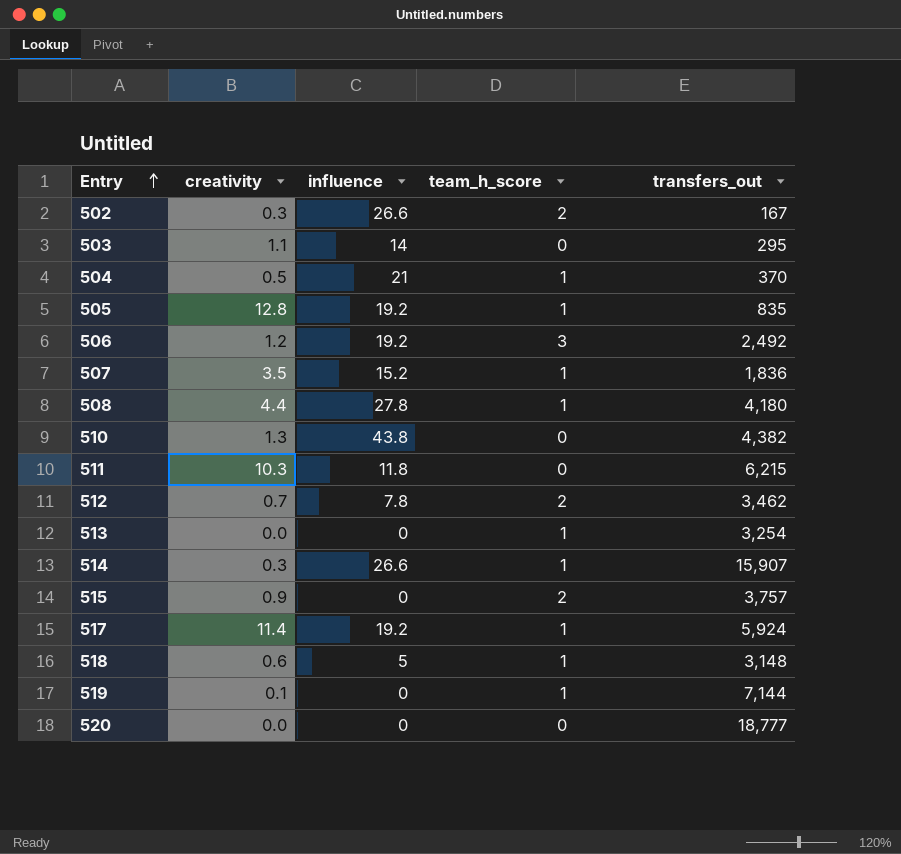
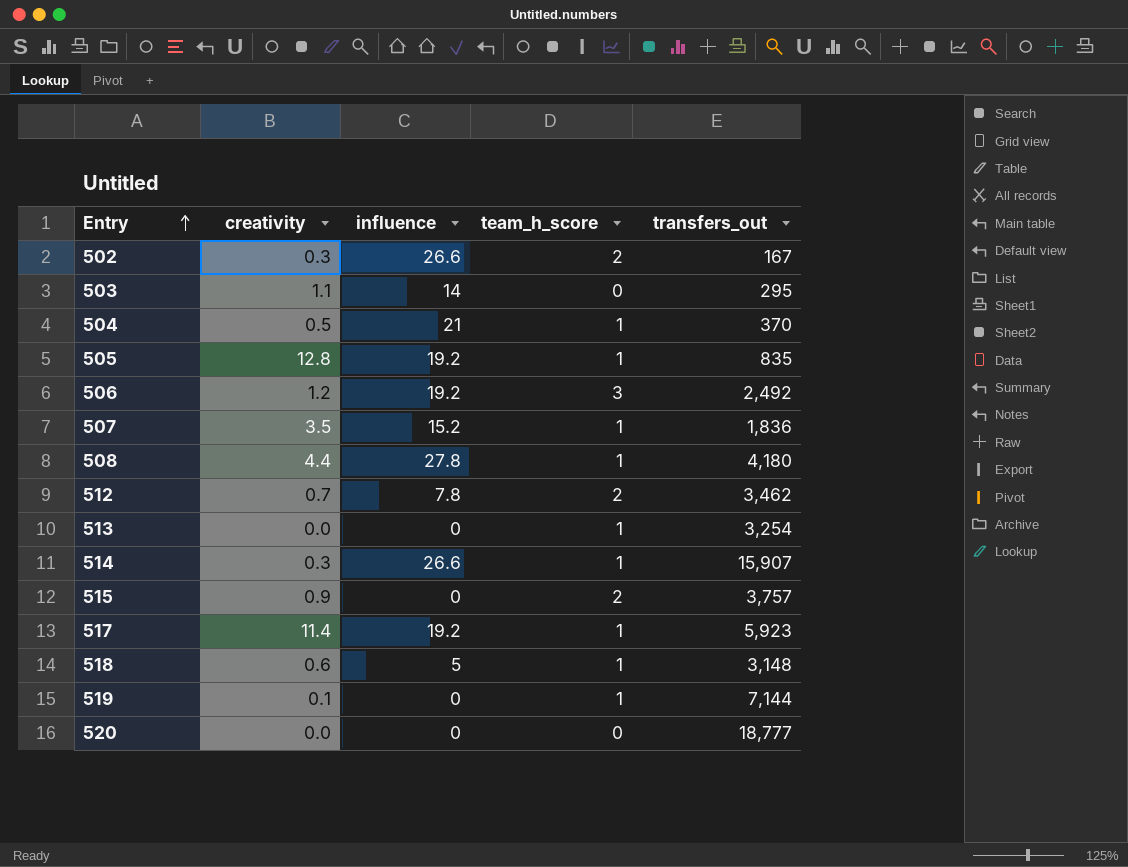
row 510: 1.3 | 43.8 | 0 | 4,382 -> none
row 511: 10.3 | 11.8 | 0 | 6,215 -> none
517 | transfers_out: 5,924 -> 5,923

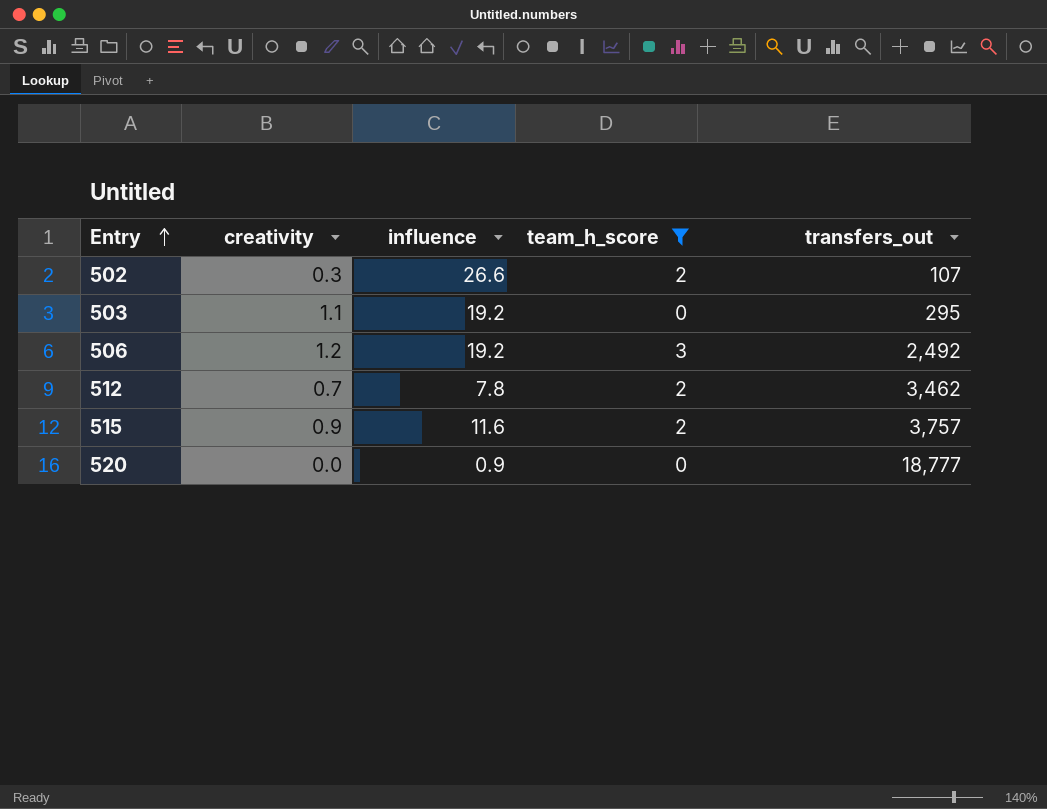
filter: none -> team_h_score != 1
502 | transfers_out: 167 -> 107
503 | influence: 14 -> 19.2
515 | influence: 0 -> 11.6
520 | influence: 0 -> 0.9

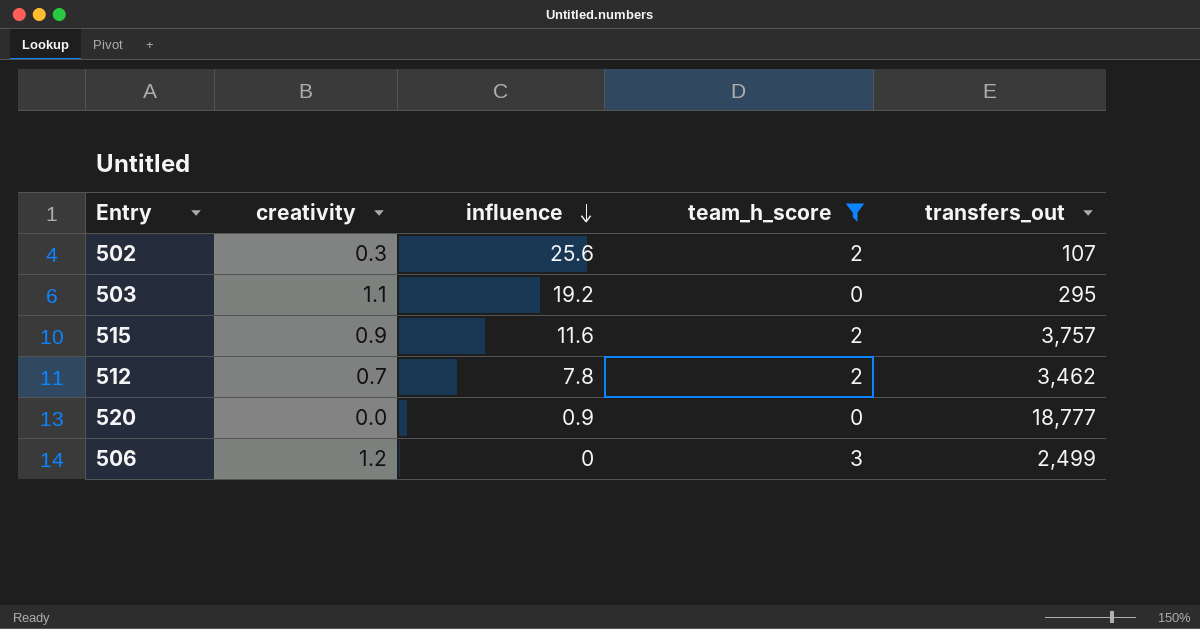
row order: Entry ascending -> influence descending
502 | influence: 26.6 -> 25.6
506 | influence: 19.2 -> 0
506 | transfers_out: 2,492 -> 2,499

